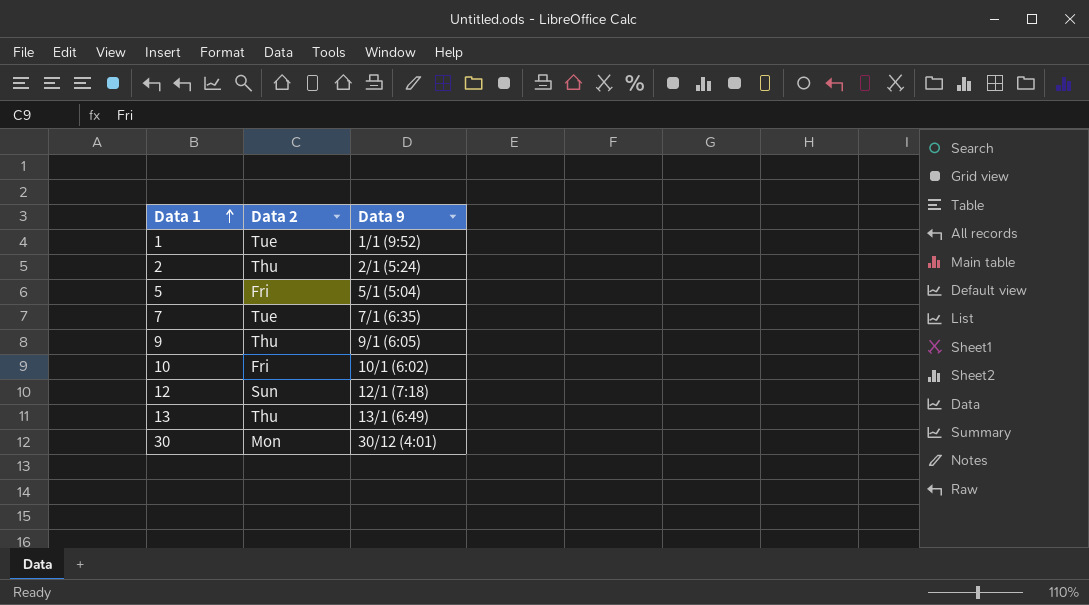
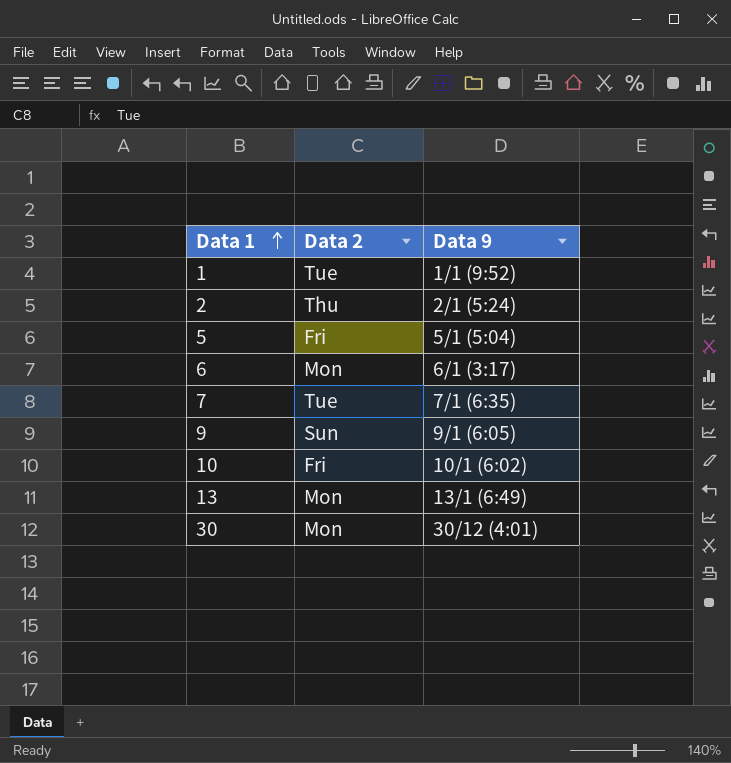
row 12: Sun | 12/1 (7:18) -> none
row 6: none -> Mon | 6/1 (3:17)
9 | Data 2: Thu -> Sun
13 | Data 2: Thu -> Mon

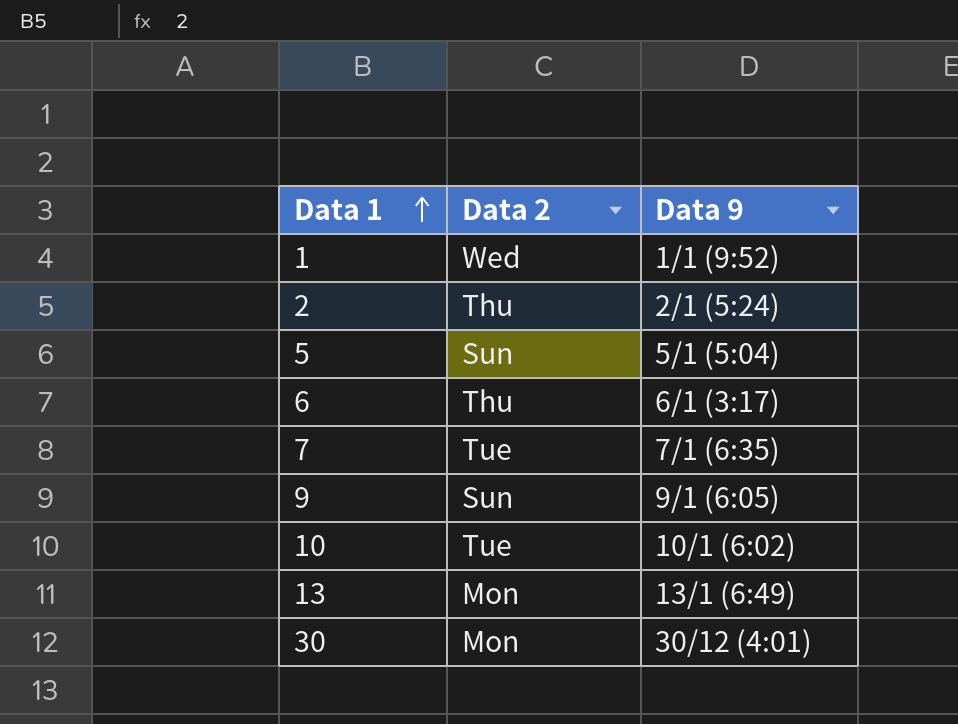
1 | Data 2: Tue -> Wed
5 | Data 2: Fri -> Sun
6 | Data 2: Mon -> Thu
10 | Data 2: Fri -> Tue

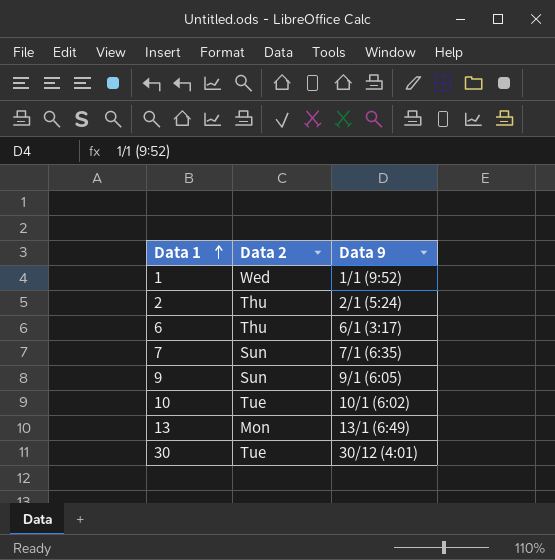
row 5: Sun | 5/1 (5:04) -> none
7 | Data 2: Tue -> Sun
30 | Data 2: Mon -> Tue

